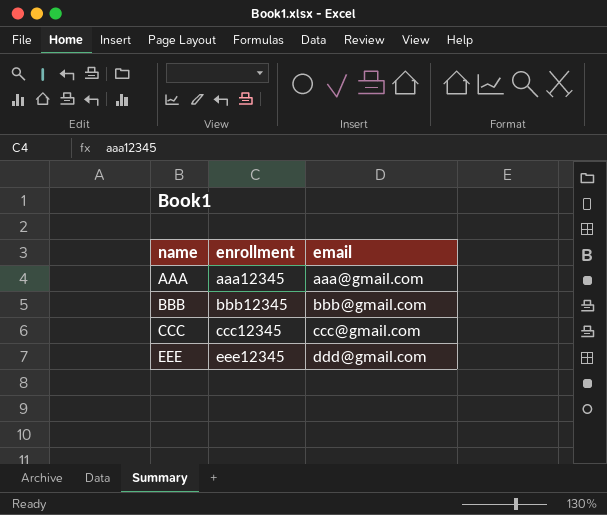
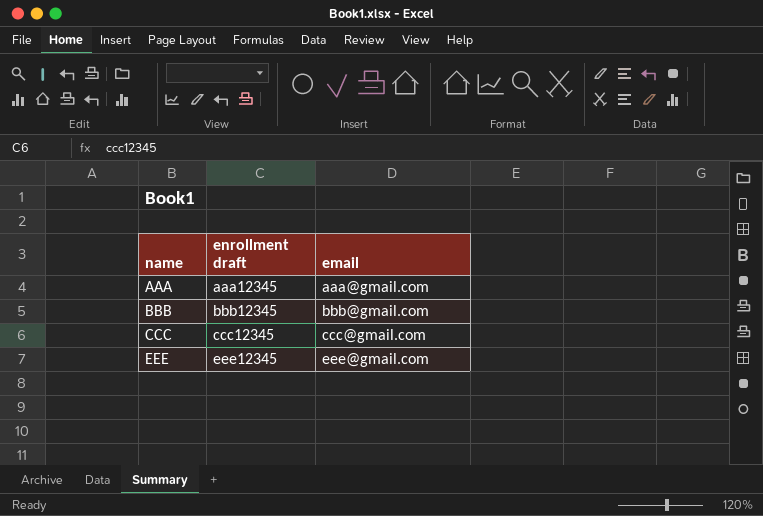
column name: enrollment -> enrollment draft
EEE | email: ddd@gmail.com -> eee@gmail.com

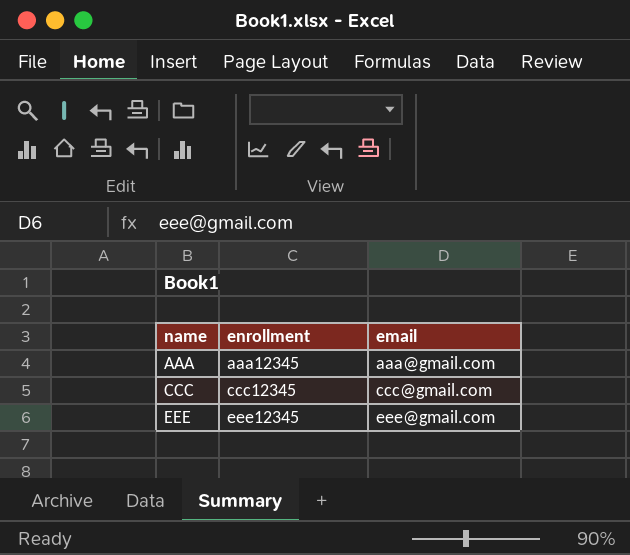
column name: enrollment draft -> enrollment
row BBB: bbb12345 | bbb@gmail.com -> none

